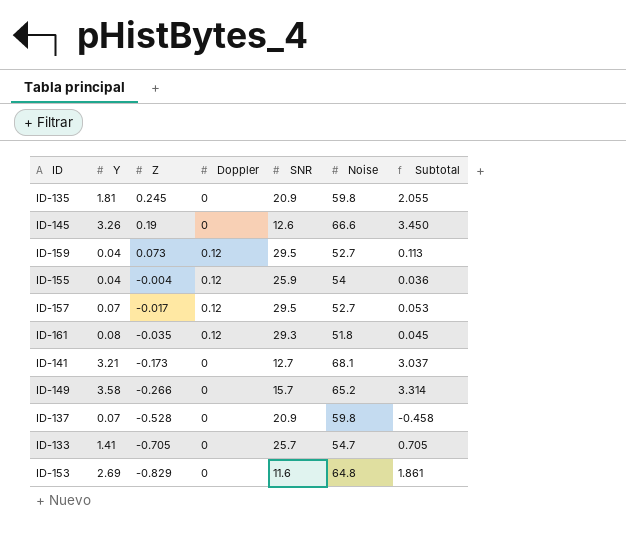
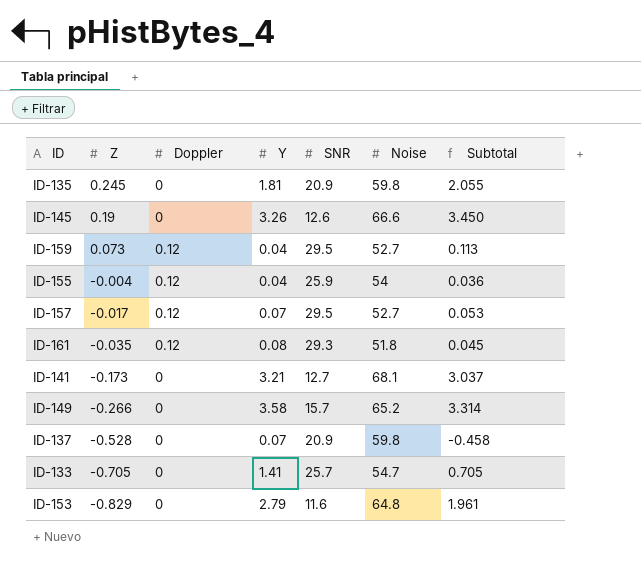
column Y | position: 2 -> 4
ID-153 | Y: 2.69 -> 2.79
ID-153 | Subtotal: 1.861 -> 1.961

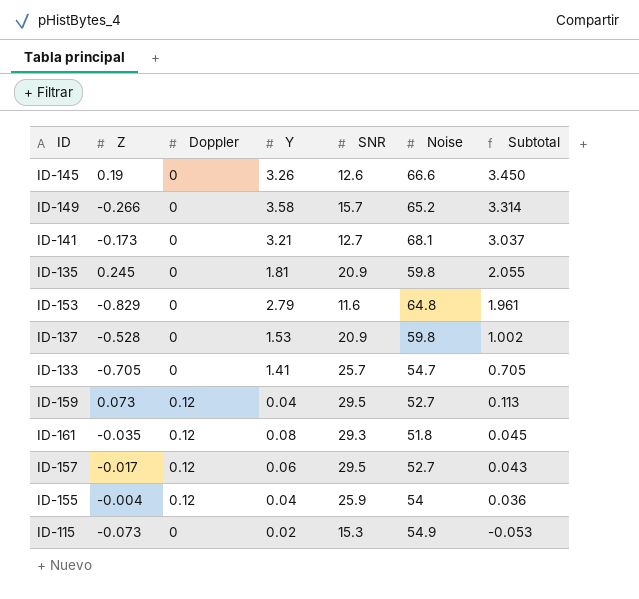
row order: Z descending -> Subtotal descending
ID-137 | Y: 0.07 -> 1.53
ID-137 | Subtotal: -0.458 -> 1.002
ID-157 | Y: 0.07 -> 0.06
ID-157 | Subtotal: 0.053 -> 0.043
row ID-115: none -> -0.073 | 0 | 0.02 | 15.3 | 54.9 | -0.053

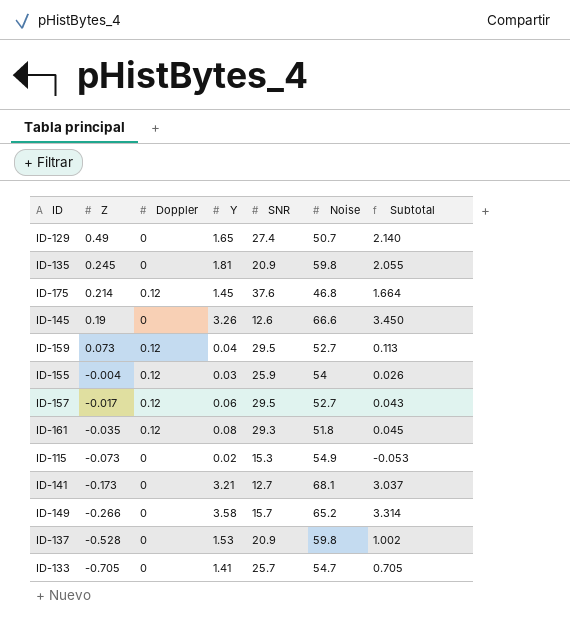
row order: Subtotal descending -> Z descending
row ID-153: -0.829 | 0 | 2.79 | 11.6 | 64.8 | 1.961 -> none
row ID-129: none -> 0.49 | 0 | 1.65 | 27.4 | 50.7 | 2.140
row ID-175: none -> 0.214 | 0.12 | 1.45 | 37.6 | 46.8 | 1.664
ID-155 | Y: 0.04 -> 0.03
ID-155 | Subtotal: 0.036 -> 0.026

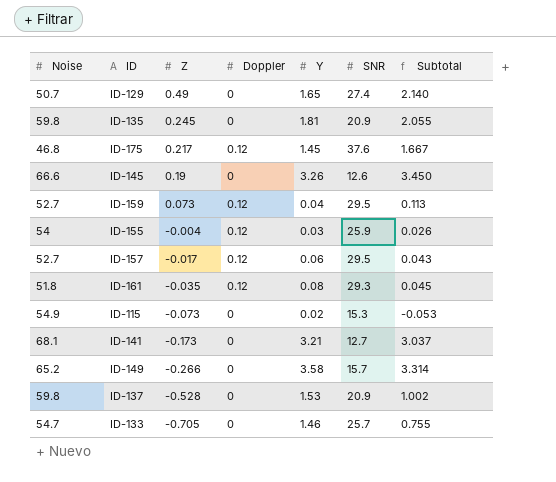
column Noise | position: 6 -> 1
ID-175 | Z: 0.214 -> 0.217
ID-175 | Subtotal: 1.664 -> 1.667
ID-133 | Y: 1.41 -> 1.46
ID-133 | Subtotal: 0.705 -> 0.755

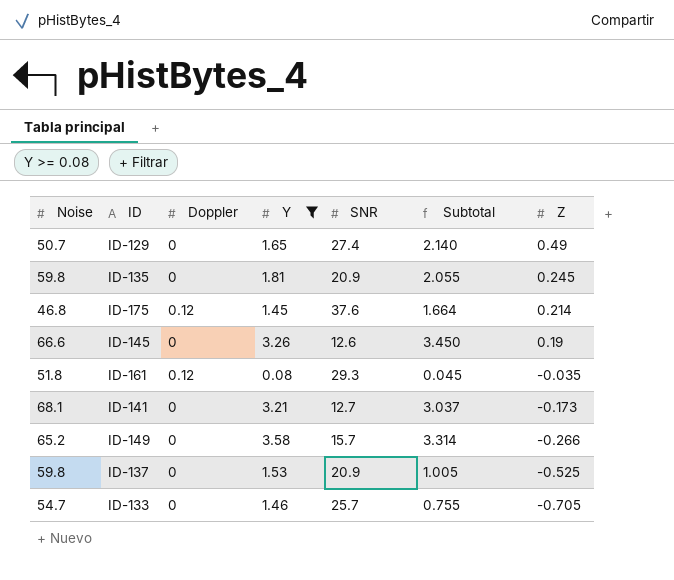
filter: none -> Y >= 0.08
column Z | position: 3 -> 7
ID-175 | Subtotal: 1.667 -> 1.664
ID-175 | Z: 0.217 -> 0.214
ID-137 | Subtotal: 1.002 -> 1.005
ID-137 | Z: -0.528 -> -0.525

